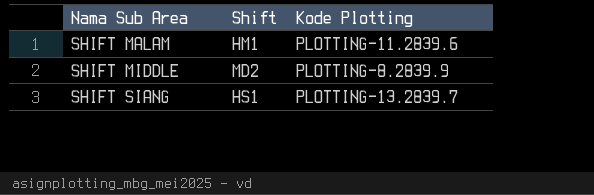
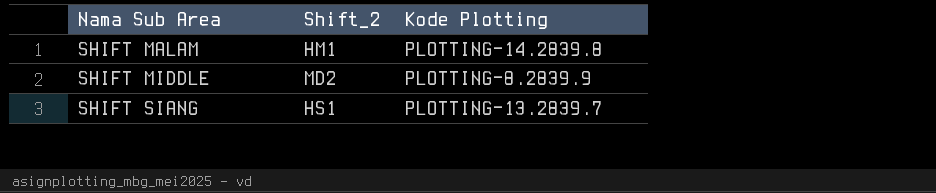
column name: Shift -> Shift_2
SHIFT MALAM | Kode Plotting: PLOTTING-11.2839.6 -> PLOTTING-14.2839.8

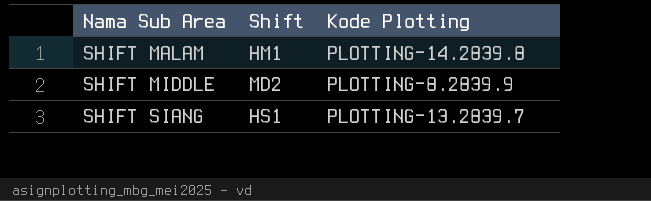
column name: Shift_2 -> Shift

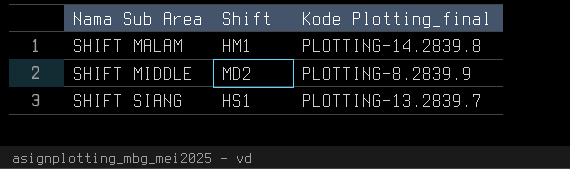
column name: Kode Plotting -> Kode Plotting_final

